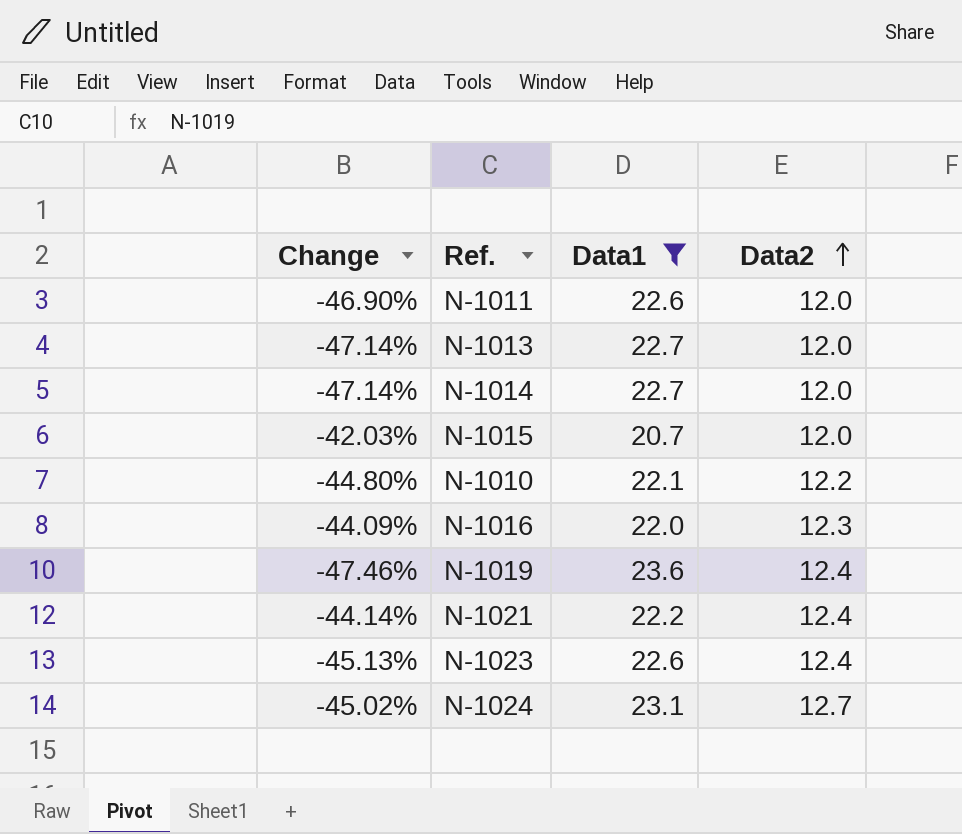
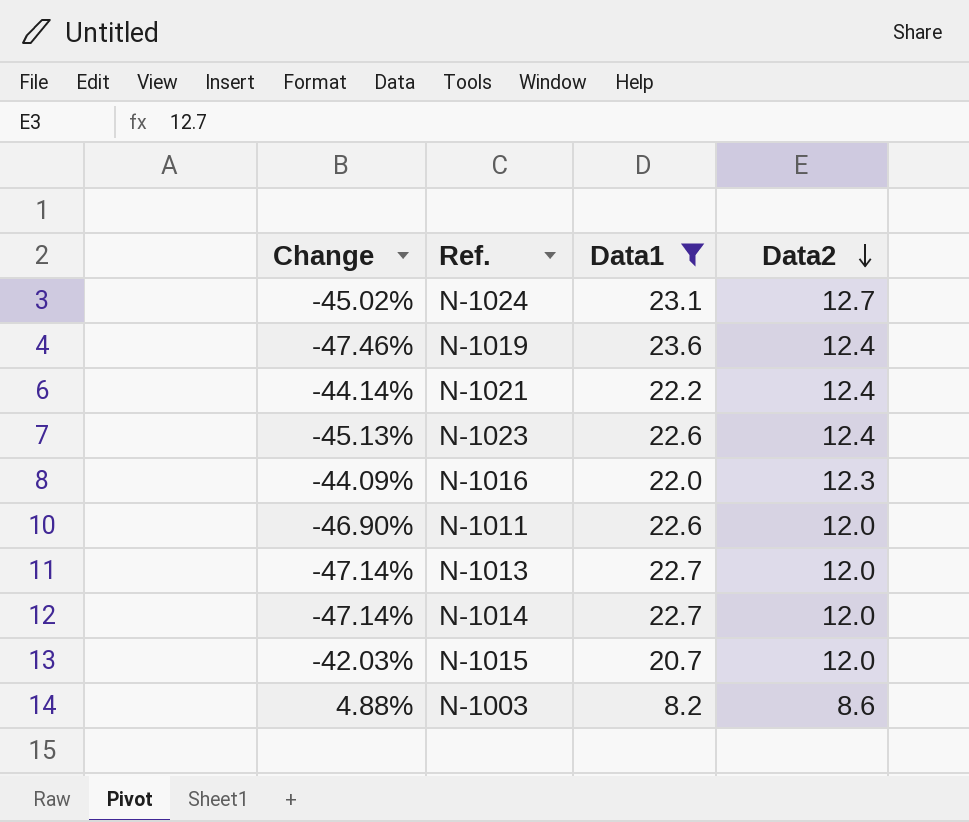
row order: Data2 ascending -> Data2 descending
row N-1010: -44.80% | 22.1 | 12.2 -> none
row N-1003: none -> 4.88% | 8.2 | 8.6

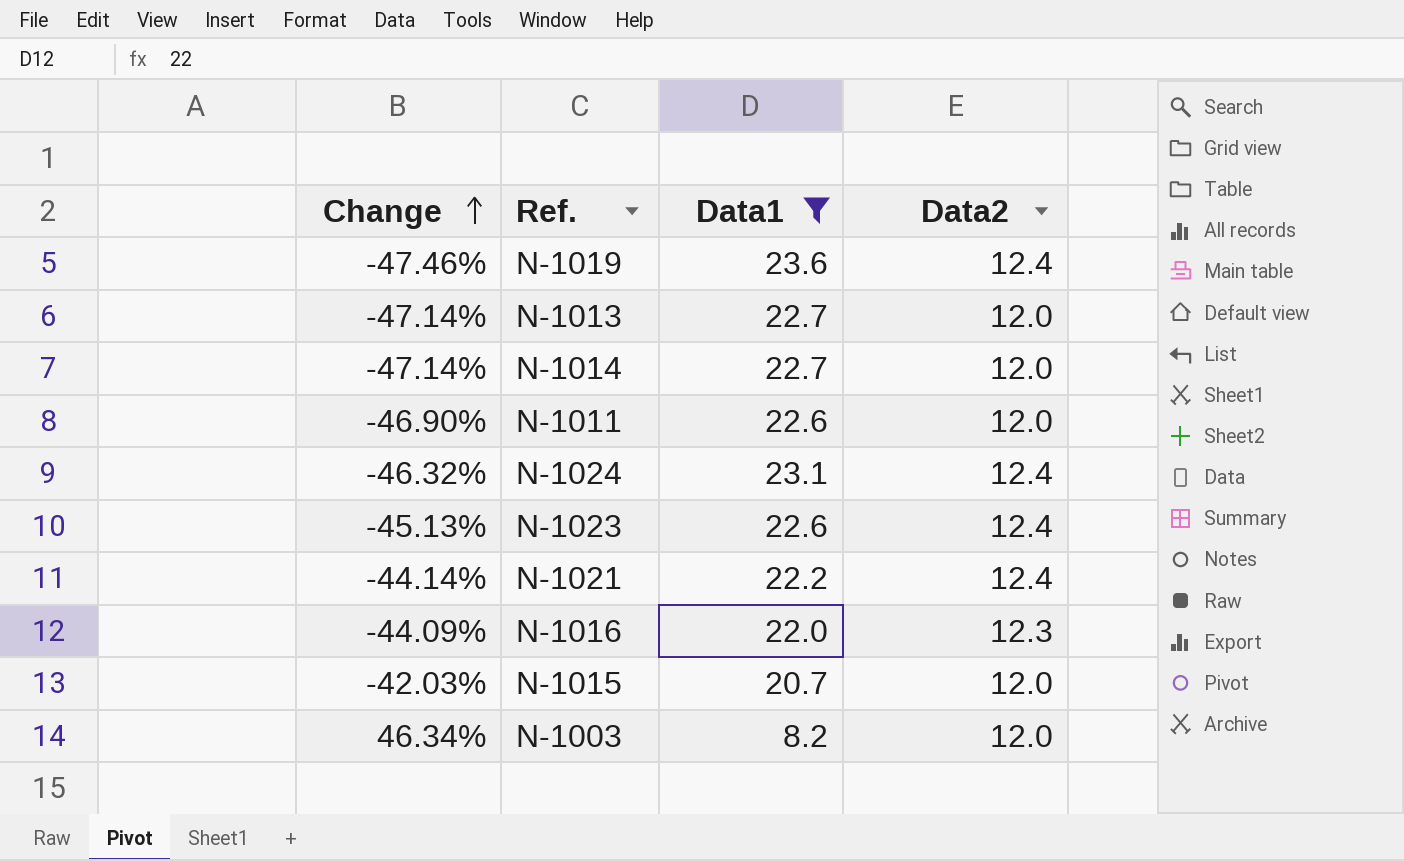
row order: Data2 descending -> Change ascending
N-1024 | Change: -45.02% -> -46.32%
N-1024 | Data2: 12.7 -> 12.4
N-1003 | Change: 4.88% -> 46.34%
N-1003 | Data2: 8.6 -> 12.0

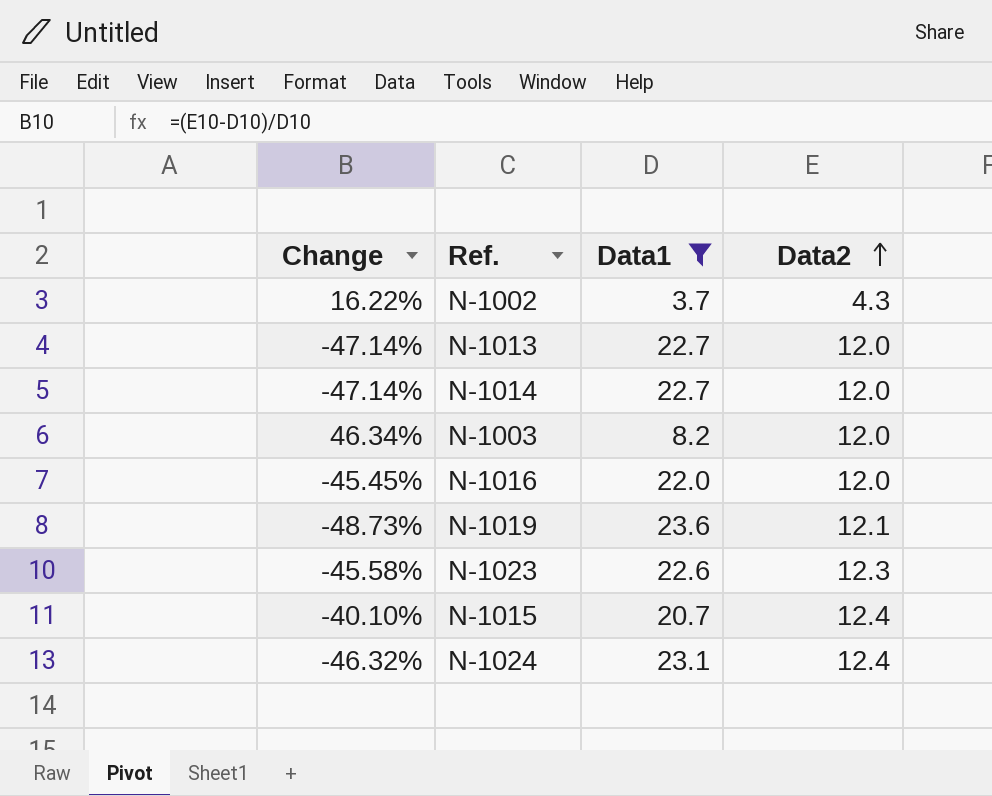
row order: Change ascending -> Data2 ascending
row N-1011: -46.90% | 22.6 | 12.0 -> none
row N-1021: -44.14% | 22.2 | 12.4 -> none
row N-1002: none -> 16.22% | 3.7 | 4.3
N-1016 | Change: -44.09% -> -45.45%
N-1016 | Data2: 12.3 -> 12.0
N-1019 | Change: -47.46% -> -48.73%
N-1019 | Data2: 12.4 -> 12.1
N-1023 | Change: -45.13% -> -45.58%
N-1023 | Data2: 12.4 -> 12.3
N-1015 | Change: -42.03% -> -40.10%
N-1015 | Data2: 12.0 -> 12.4

